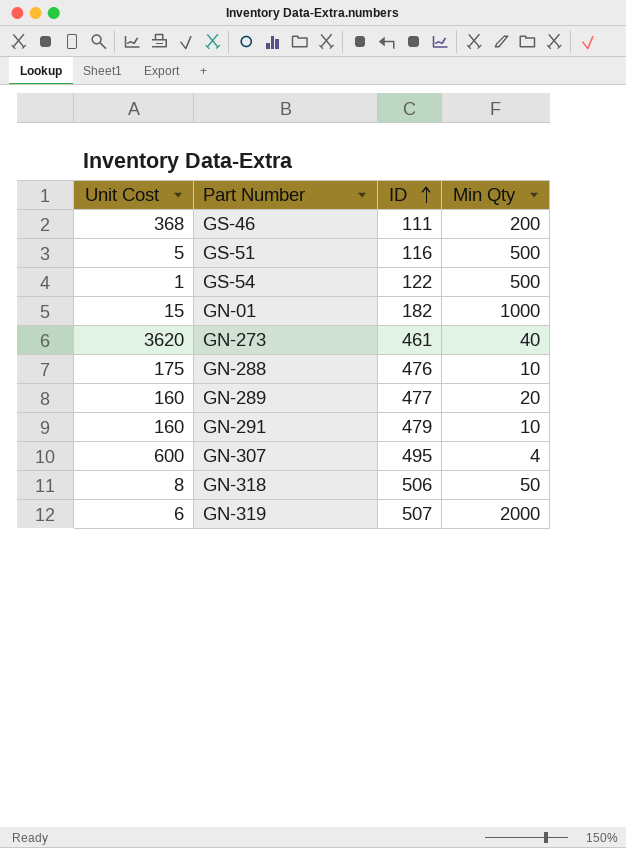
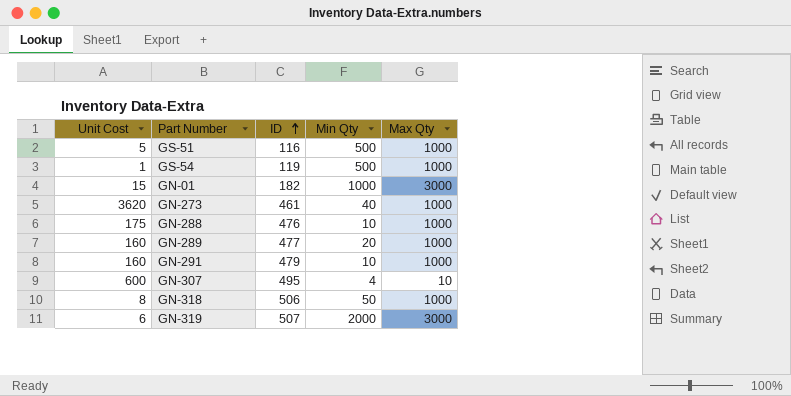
column Max Qty | position: none -> 5
row GS-46: 368 | 111 | 200 -> none
GS-54 | ID: 122 -> 119

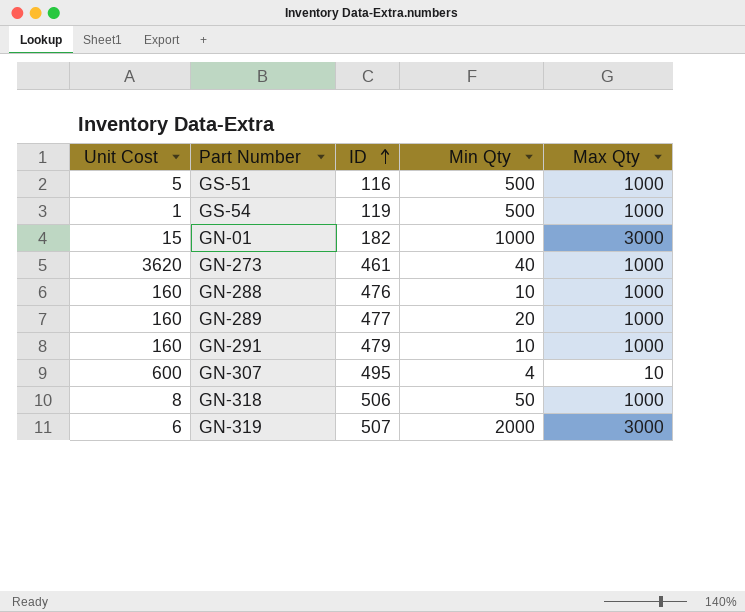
GN-288 | Unit Cost: 175 -> 160

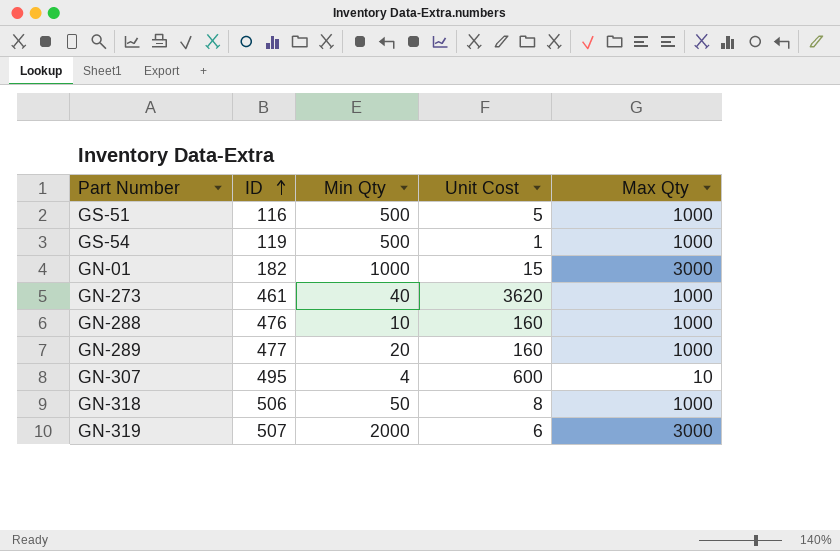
column Unit Cost | position: 1 -> 4
row GN-291: 160 | 479 | 10 | 1000 -> none

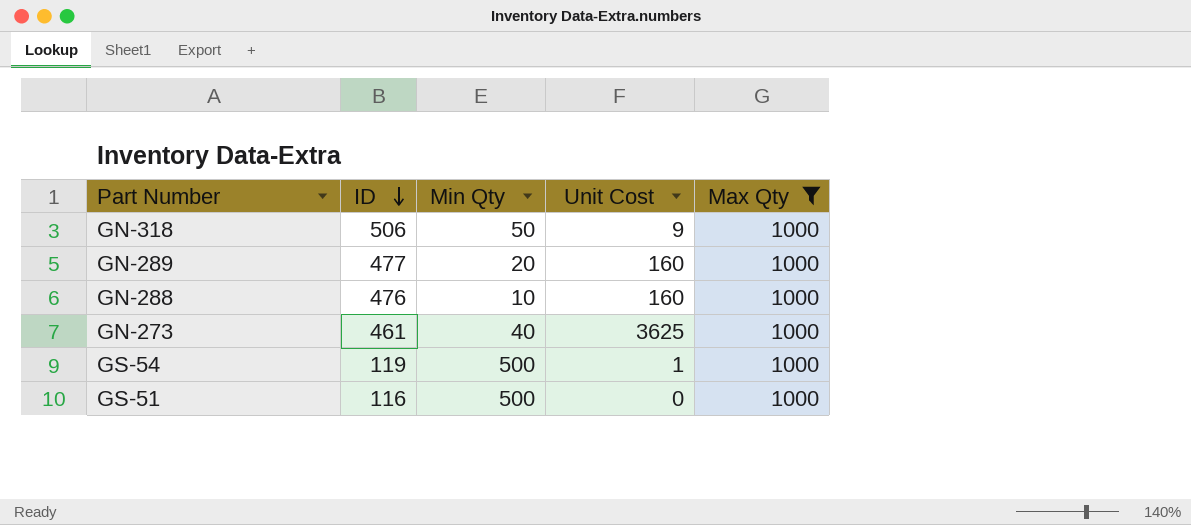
filter: none -> Max Qty = 1000
row order: ID ascending -> ID descending
GN-318 | Unit Cost: 8 -> 9
GN-273 | Unit Cost: 3620 -> 3625
GS-51 | Unit Cost: 5 -> 0

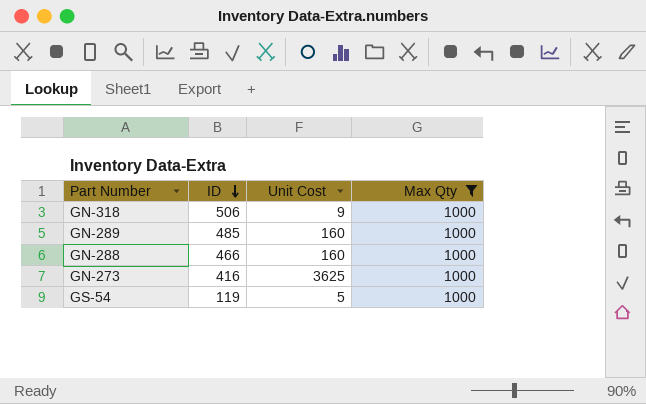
column Min Qty | position: 3 -> none
row GS-51: 116 | 500 | 0 | 1000 -> none
GN-289 | ID: 477 -> 485
GN-288 | ID: 476 -> 466
GN-273 | ID: 461 -> 416
GS-54 | Unit Cost: 1 -> 5

